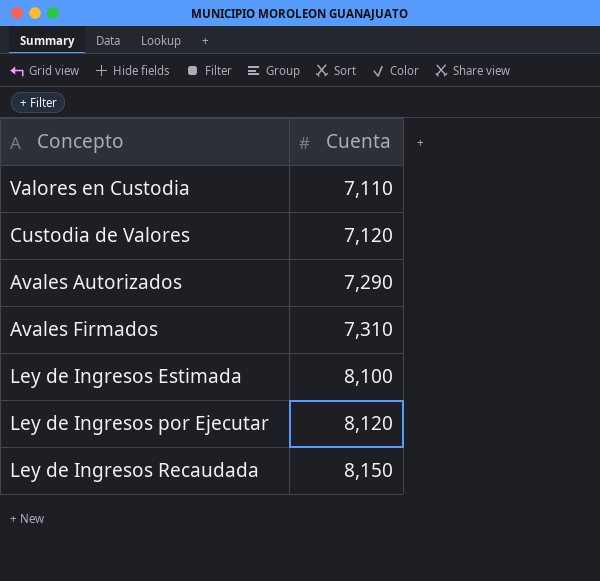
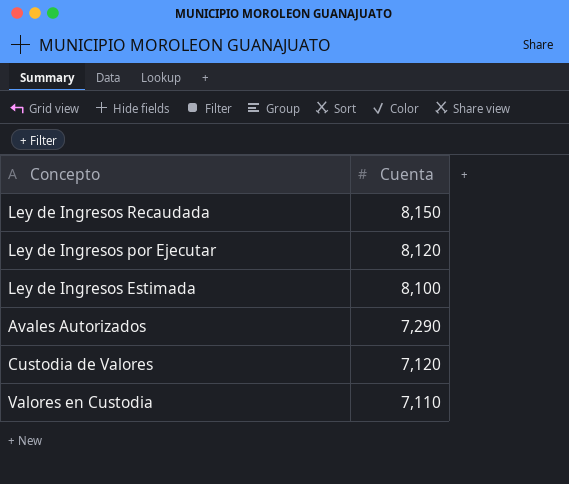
row order: Cuenta ascending -> Cuenta descending
row Avales Firmados: 7,310 -> none

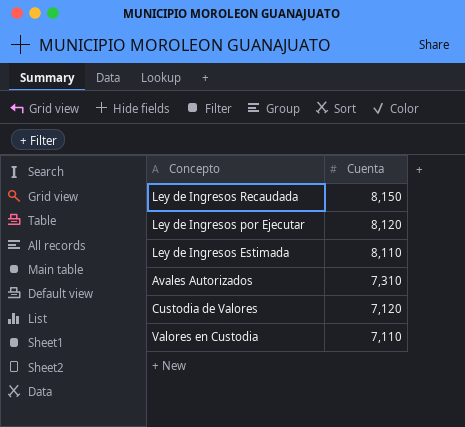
Ley de Ingresos Estimada | Cuenta: 8,100 -> 8,110
Avales Autorizados | Cuenta: 7,290 -> 7,310

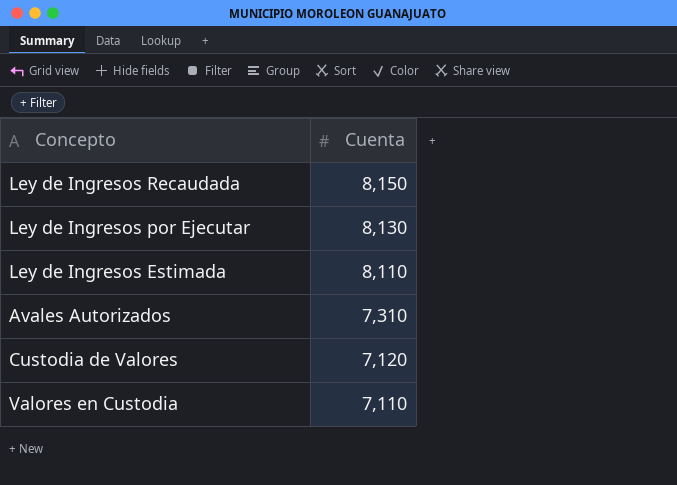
Ley de Ingresos por Ejecutar | Cuenta: 8,120 -> 8,130

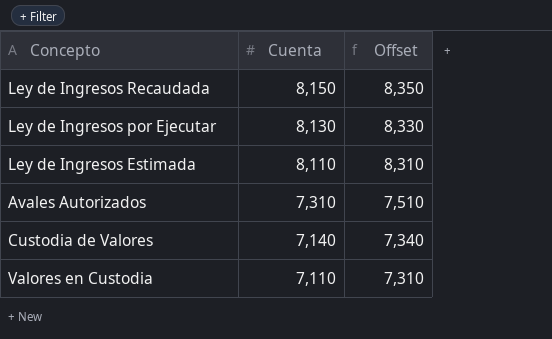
column Offset | formula: none -> [Cuenta] + 200
Custodia de Valores | Cuenta: 7,120 -> 7,140

